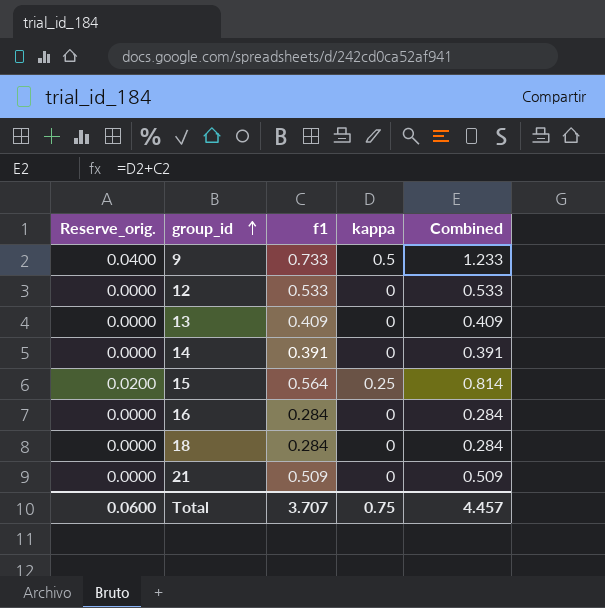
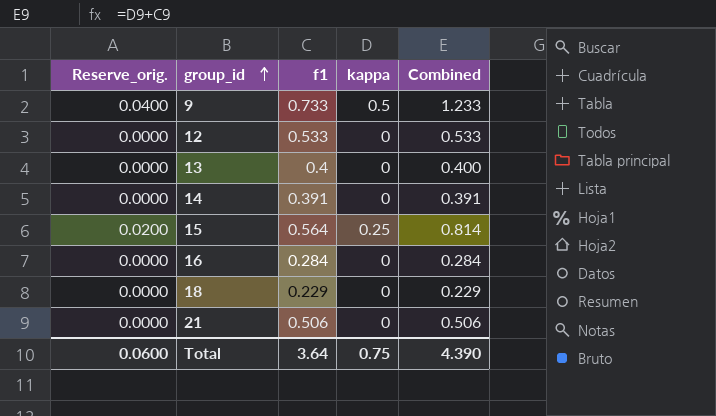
13 | f1: 0.409 -> 0.4
13 | Combined: 0.409 -> 0.400
18 | f1: 0.284 -> 0.229
18 | Combined: 0.284 -> 0.229
21 | f1: 0.509 -> 0.506
21 | Combined: 0.509 -> 0.506
Total | f1: 3.707 -> 3.64
Total | Combined: 4.457 -> 4.390

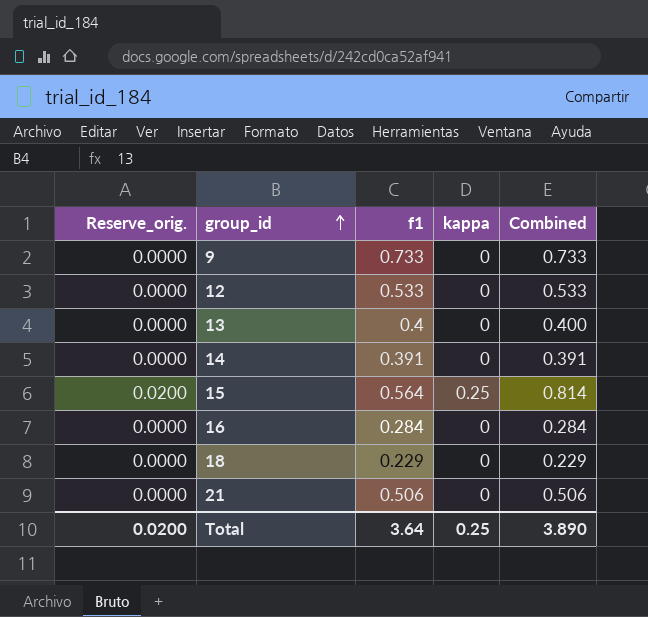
9 | Reserve_orig.: 0.0400 -> 0.0000
9 | kappa: 0.5 -> 0
9 | Combined: 1.233 -> 0.733
Total | Reserve_orig.: 0.0600 -> 0.0200
Total | kappa: 0.75 -> 0.25
Total | Combined: 4.390 -> 3.890

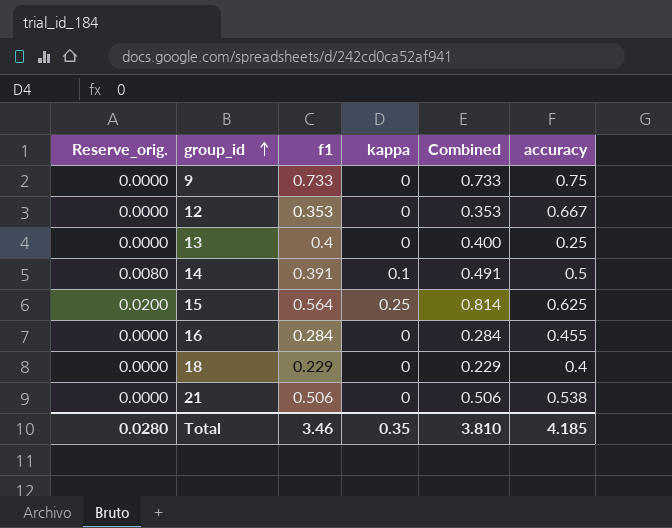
column accuracy | position: none -> 6
12 | f1: 0.533 -> 0.353
12 | Combined: 0.533 -> 0.353
14 | Reserve_orig.: 0.0000 -> 0.0080
14 | kappa: 0 -> 0.1
14 | Combined: 0.391 -> 0.491
Total | Reserve_orig.: 0.0200 -> 0.0280
Total | f1: 3.64 -> 3.46
Total | kappa: 0.25 -> 0.35
Total | Combined: 3.890 -> 3.810

